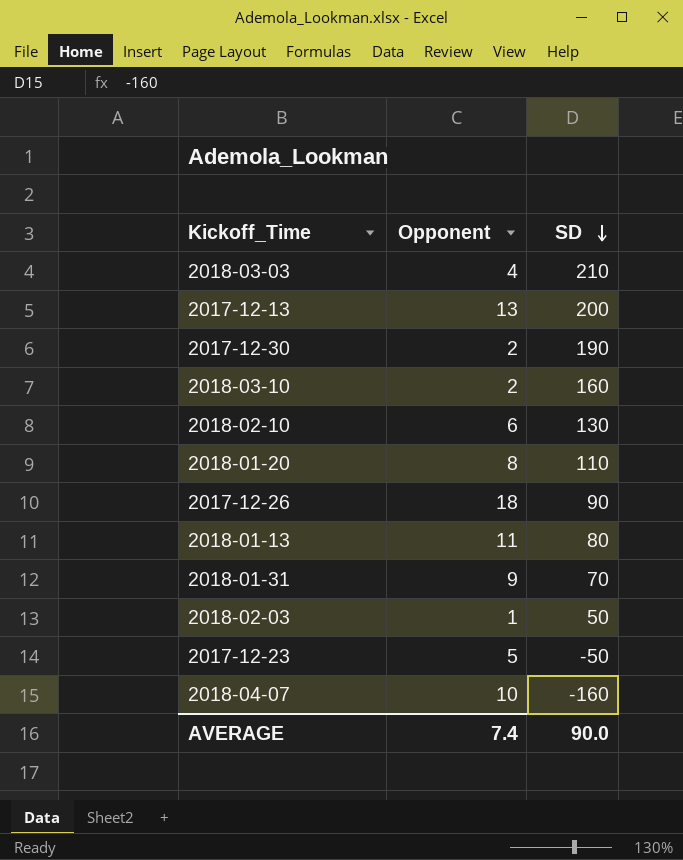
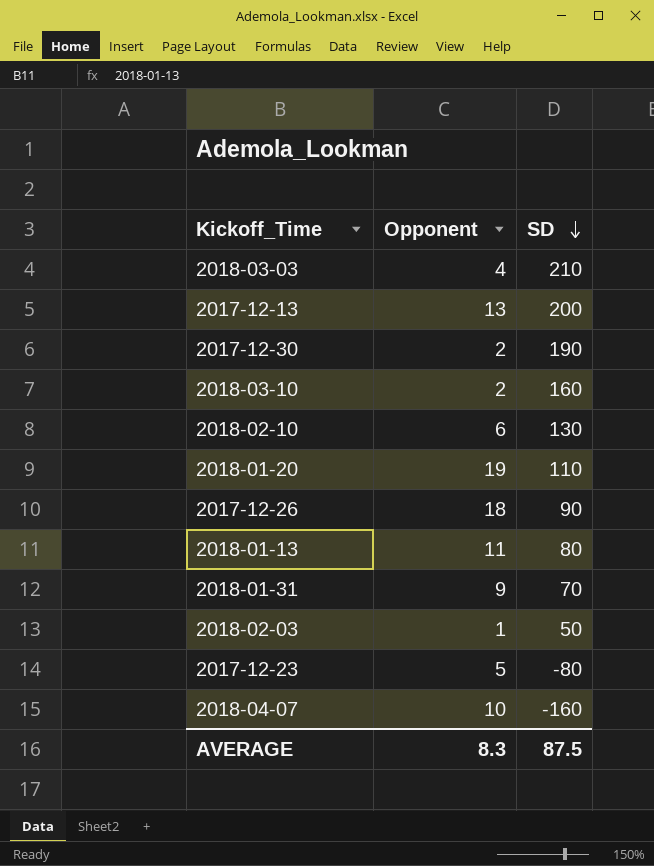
2018-01-20 | Opponent: 8 -> 19
2017-12-23 | SD: -50 -> -80
AVERAGE | Opponent: 7.4 -> 8.3
AVERAGE | SD: 90.0 -> 87.5

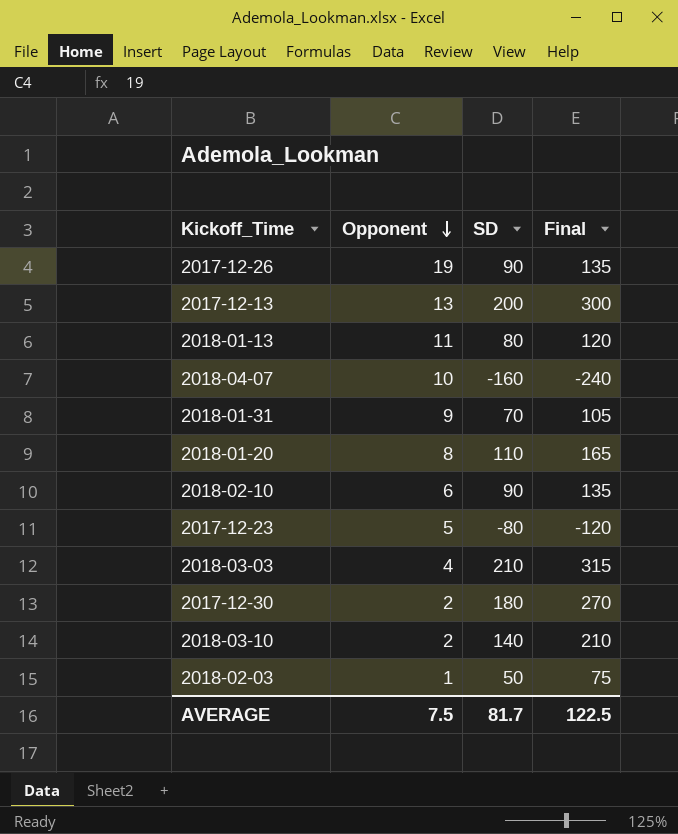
row order: SD descending -> Opponent descending
column Final | formula: none -> [SD] * 1.5
2017-12-26 | Opponent: 18 -> 19
2018-01-20 | Opponent: 19 -> 8
2018-02-10 | SD: 130 -> 90
2017-12-30 | SD: 190 -> 180
2018-03-10 | SD: 160 -> 140
AVERAGE | Opponent: 8.3 -> 7.5
AVERAGE | SD: 87.5 -> 81.7

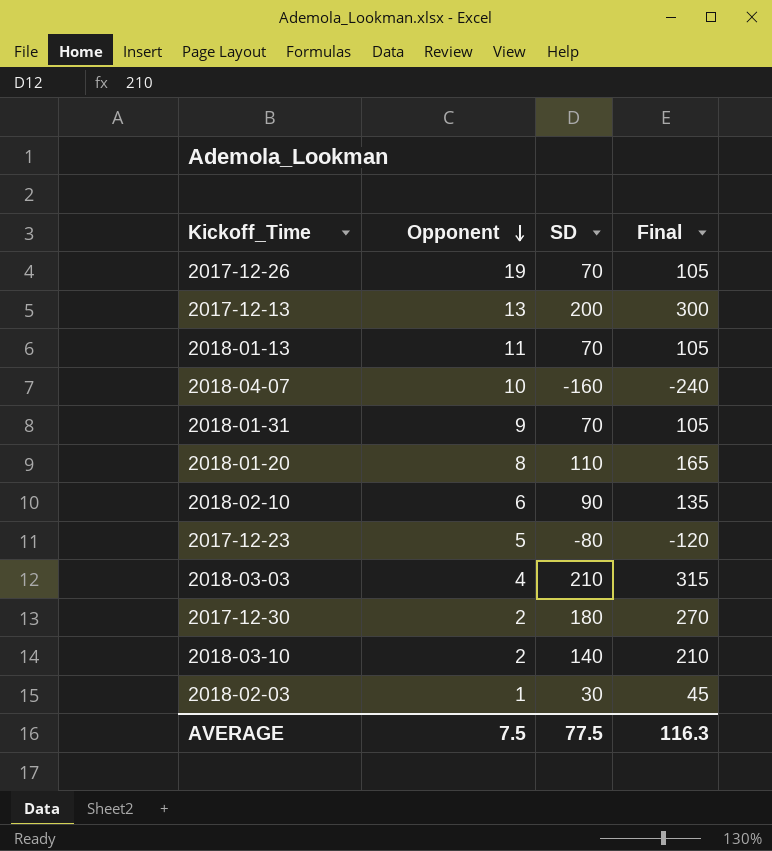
2017-12-26 | SD: 90 -> 70
2017-12-26 | Final: 135 -> 105
2018-01-13 | SD: 80 -> 70
2018-01-13 | Final: 120 -> 105
2018-02-03 | SD: 50 -> 30
2018-02-03 | Final: 75 -> 45
AVERAGE | SD: 81.7 -> 77.5
AVERAGE | Final: 122.5 -> 116.3

